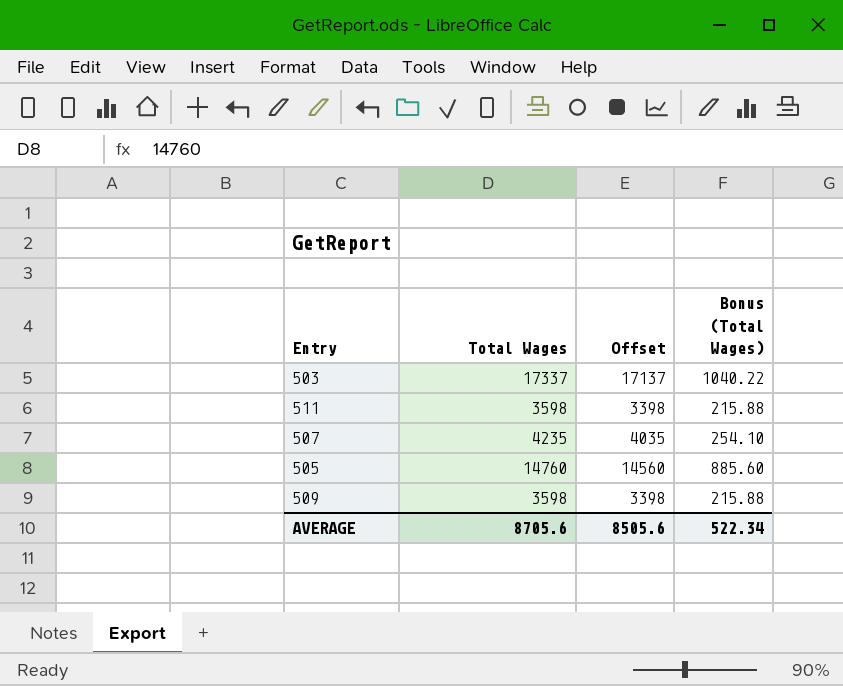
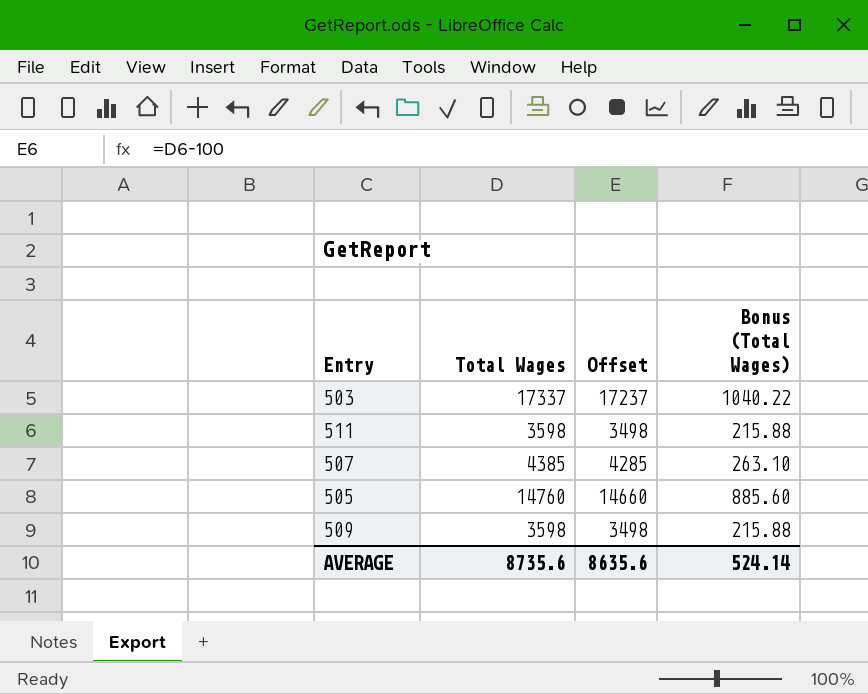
column Offset | formula: [Total Wages] - 200 -> [Total Wages] - 100
507 | Total Wages: 4235 -> 4385
507 | Bonus (Total Wages): 254.10 -> 263.10
AVERAGE | Total Wages: 8705.6 -> 8735.6
AVERAGE | Offset: 8505.6 -> 8635.6
AVERAGE | Bonus (Total Wages): 522.34 -> 524.14

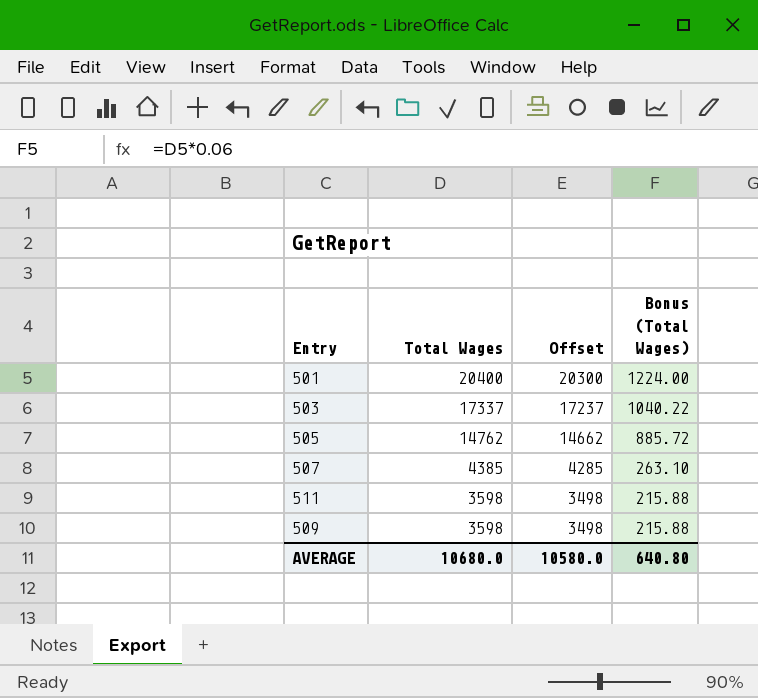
row order: none -> Total Wages descending
row 501: none -> 20400 | 20300 | 1224.00
505 | Total Wages: 14760 -> 14762
505 | Offset: 14660 -> 14662
505 | Bonus (Total Wages): 885.60 -> 885.72
AVERAGE | Total Wages: 8735.6 -> 10680.0
AVERAGE | Offset: 8635.6 -> 10580.0
AVERAGE | Bonus (Total Wages): 524.14 -> 640.80

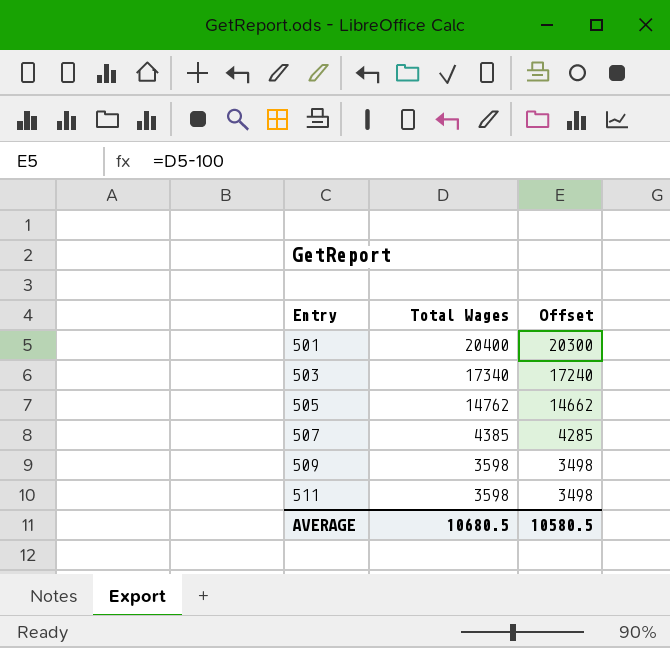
row order: Total Wages descending -> Entry ascending
column Bonus (Total Wages) | formula: [Total Wages] * 0.06 -> none
503 | Total Wages: 17337 -> 17340
503 | Offset: 17237 -> 17240
AVERAGE | Total Wages: 10680.0 -> 10680.5
AVERAGE | Offset: 10580.0 -> 10580.5

